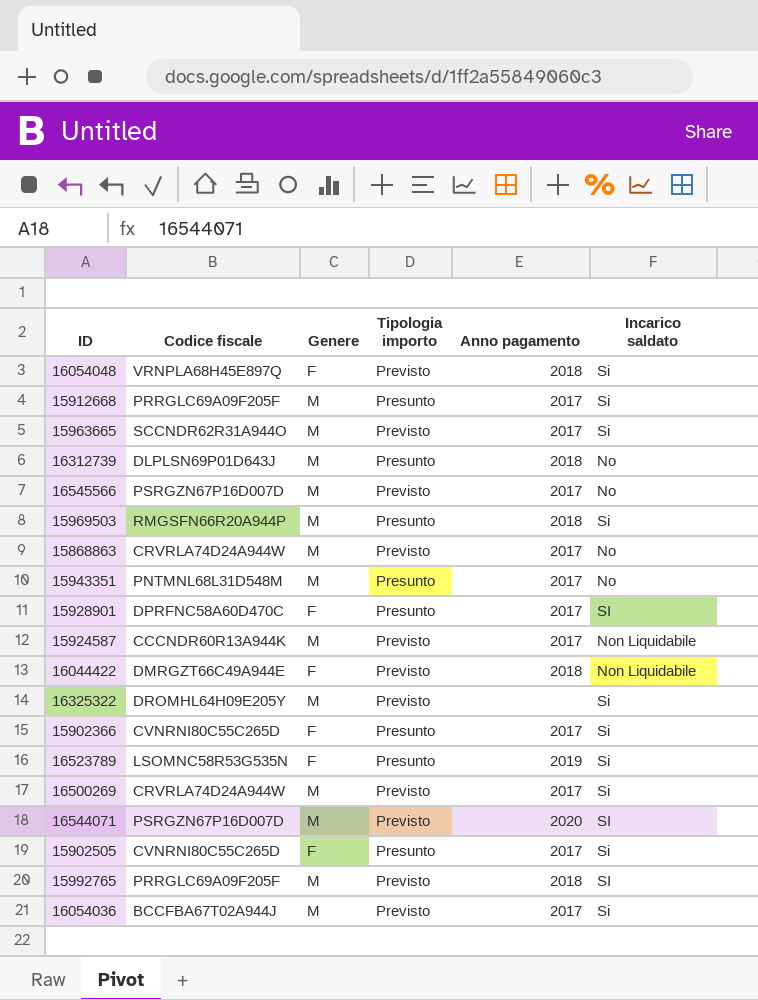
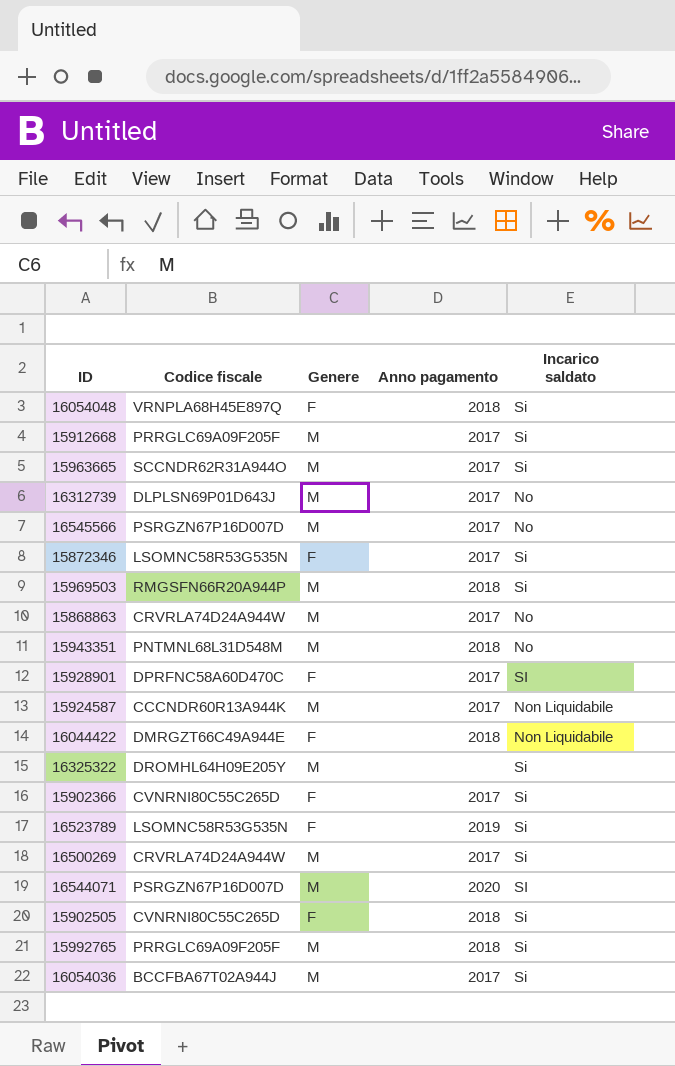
column Tipologia importo | position: 4 -> none
16312739 | Anno pagamento: 2018 -> 2017
row 15872346: none -> LSOMNC58R53G535N | F | 2017 | Si
15943351 | Anno pagamento: 2017 -> 2018
15902505 | Anno pagamento: 2017 -> 2018
15992765 | Incarico saldato: SI -> Si

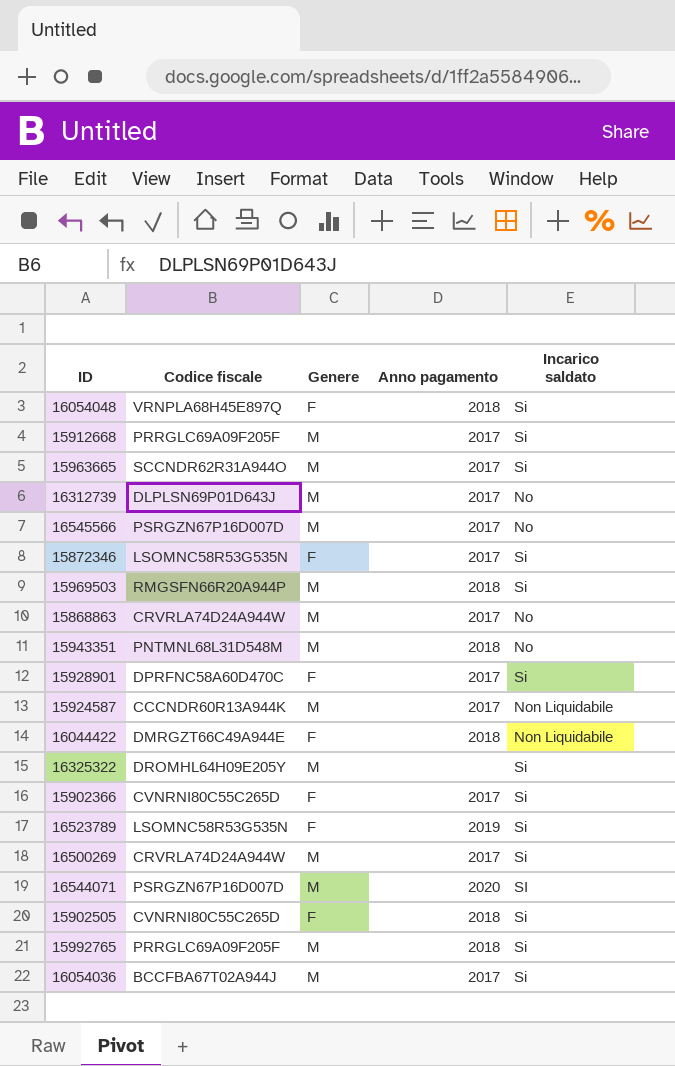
15928901 | Incarico saldato: SI -> Si

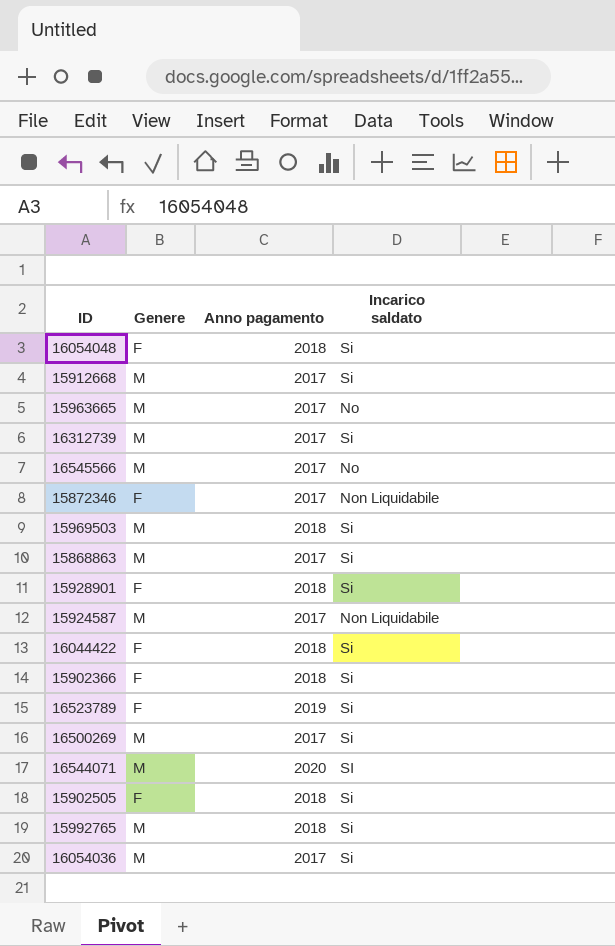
column Codice fiscale | position: 2 -> none
row 15943351: PNTMNL68L31D548M | M | 2018 | No -> none
row 16325322: DROMHL64H09E205Y | M | none | Si -> none
15963665 | Incarico saldato: Si -> No
16312739 | Incarico saldato: No -> Si
15872346 | Incarico saldato: Si -> Non Liquidabile
15868863 | Incarico saldato: No -> Si
15928901 | Anno pagamento: 2017 -> 2018
16044422 | Incarico saldato: Non Liquidabile -> Si
15902366 | Anno pagamento: 2017 -> 2018

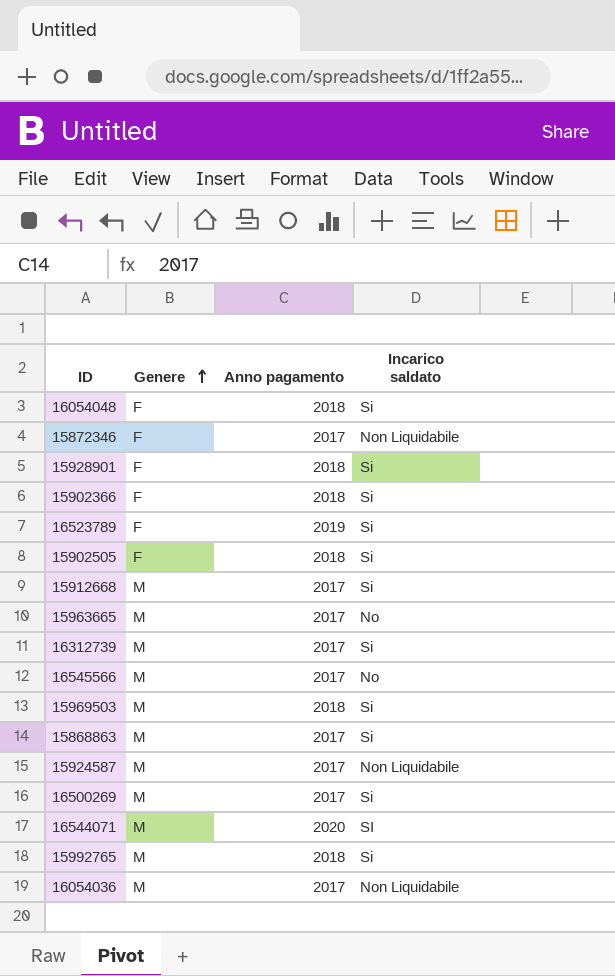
row order: none -> Genere ascending
row 16044422: F | 2018 | Si -> none
16054036 | Incarico saldato: Si -> Non Liquidabile

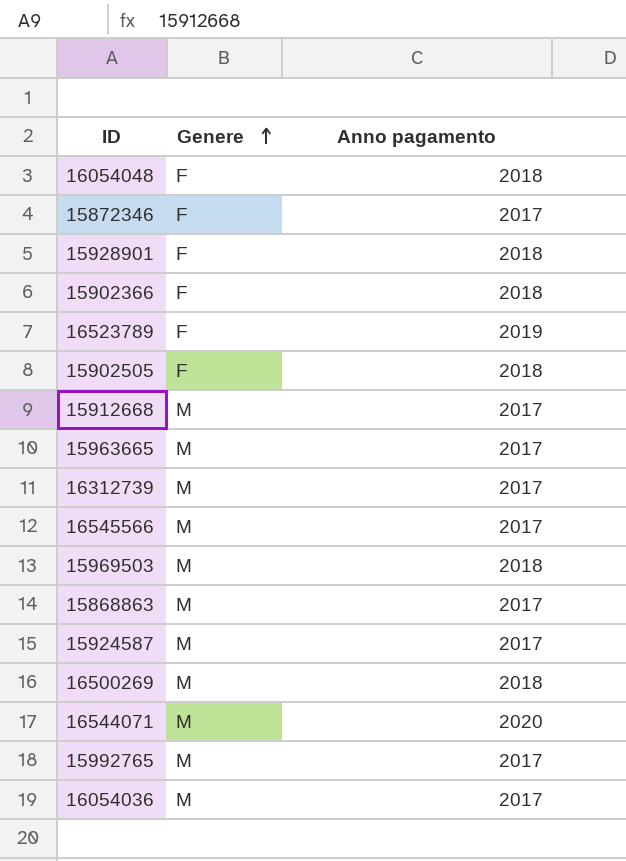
column Incarico saldato | position: 4 -> none
16500269 | Anno pagamento: 2017 -> 2018
15992765 | Anno pagamento: 2018 -> 2017

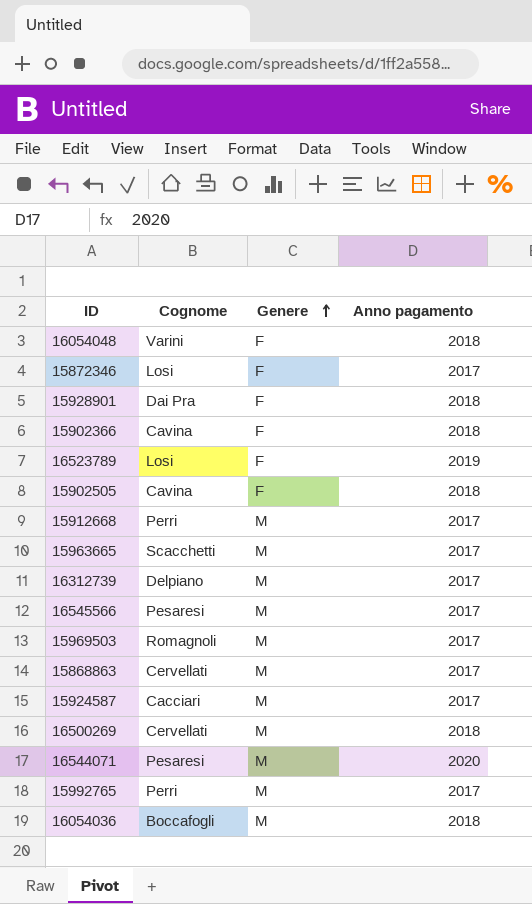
column Cognome | position: none -> 2
15969503 | Anno pagamento: 2018 -> 2017
16054036 | Anno pagamento: 2017 -> 2018

